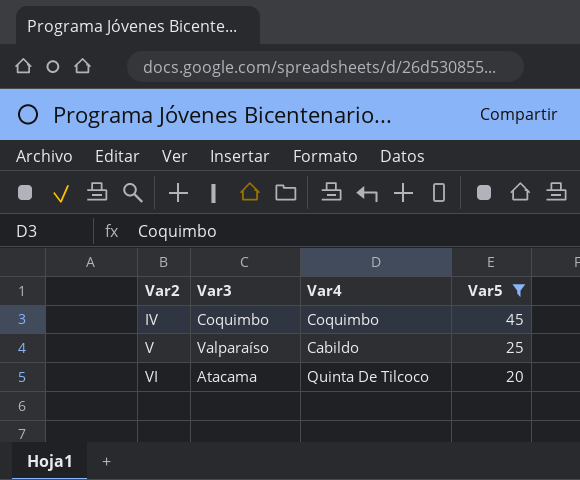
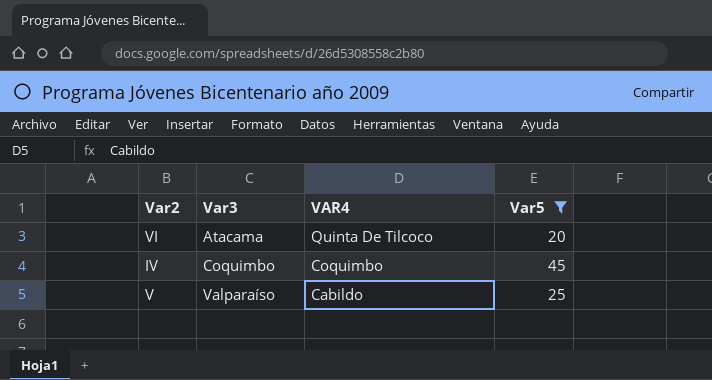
row order: Var2 ascending -> Var3 ascending
column name: Var4 -> VAR4

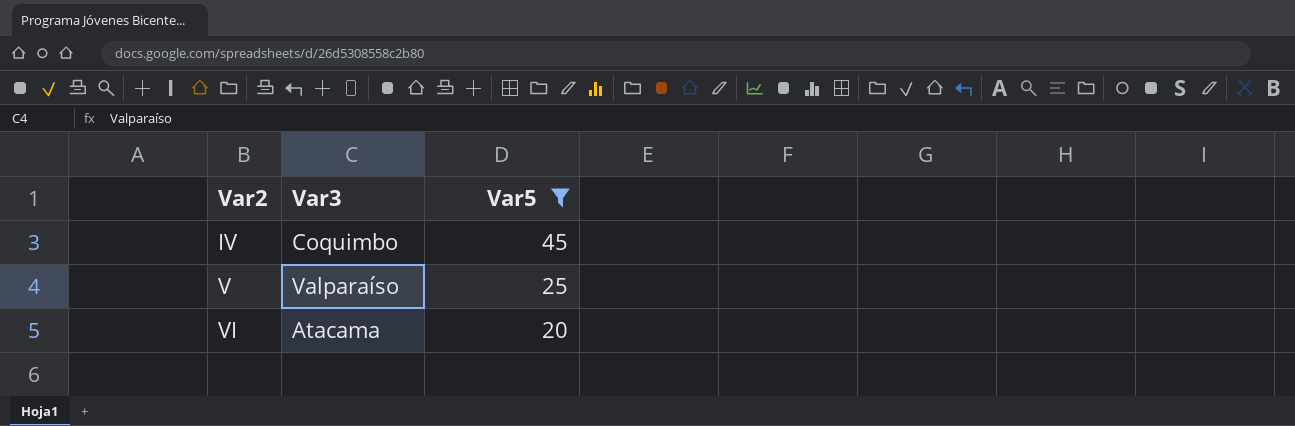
row order: Var3 ascending -> Var2 ascending
column VAR4 | position: 3 -> none

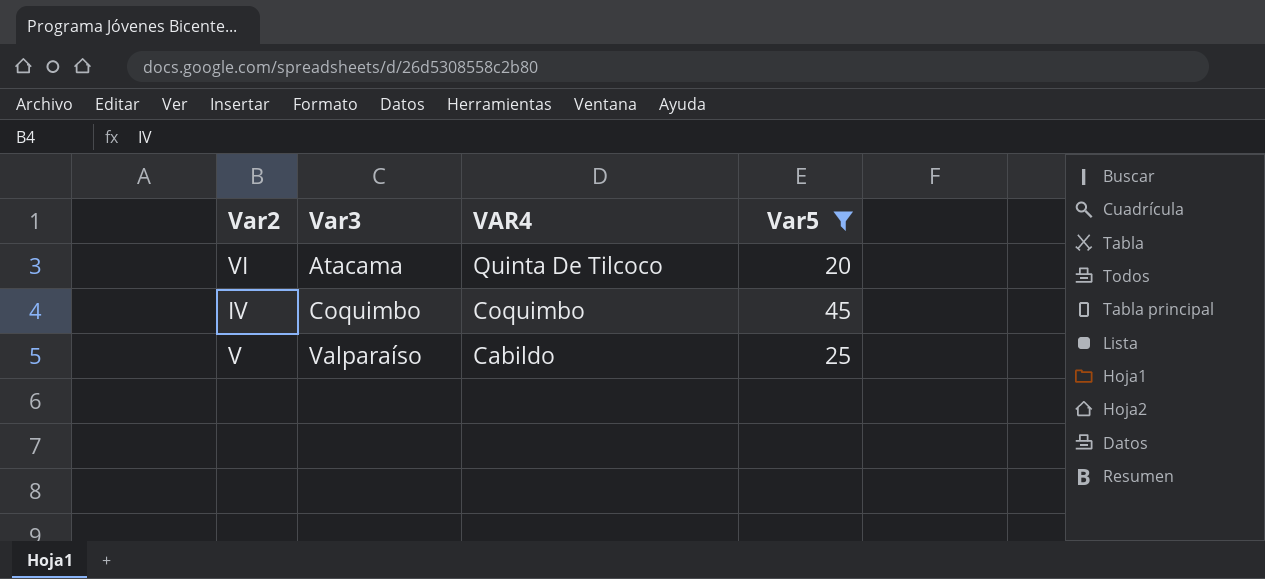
row order: Var2 ascending -> Var3 ascending
column VAR4 | position: none -> 3

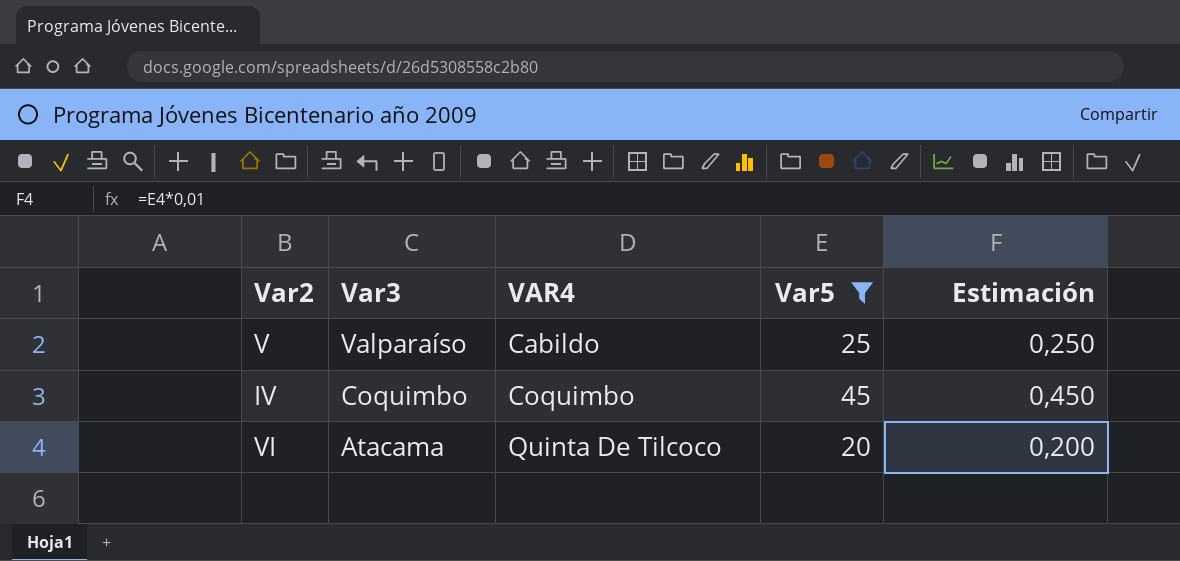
row order: Var3 ascending -> Var3 descending
column Estimación | formula: none -> [Var5] * 0,01

